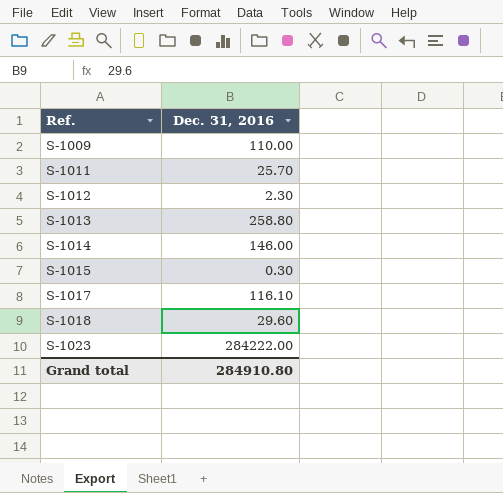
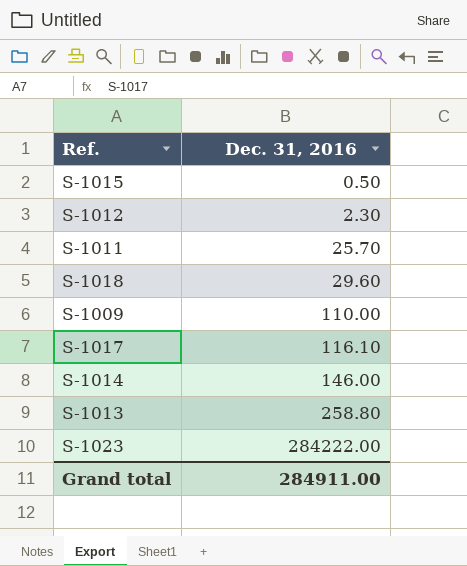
row order: Ref. ascending -> Dec. 31, 2016 ascending
S-1015 | Dec. 31, 2016: 0.30 -> 0.50
Grand total | Dec. 31, 2016: 284910.80 -> 284911.00

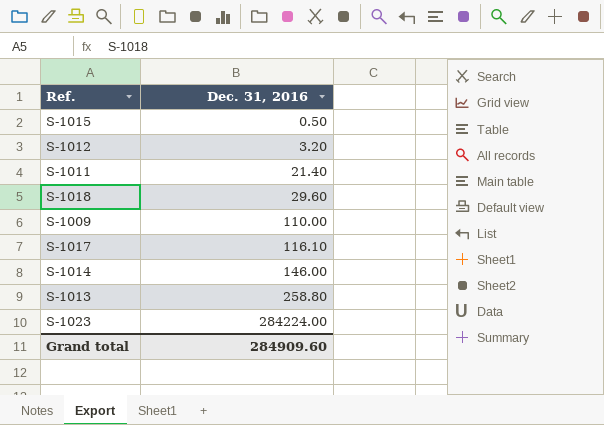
S-1012 | Dec. 31, 2016: 2.30 -> 3.20
S-1011 | Dec. 31, 2016: 25.70 -> 21.40
S-1023 | Dec. 31, 2016: 284222.00 -> 284224.00
Grand total | Dec. 31, 2016: 284911.00 -> 284909.60

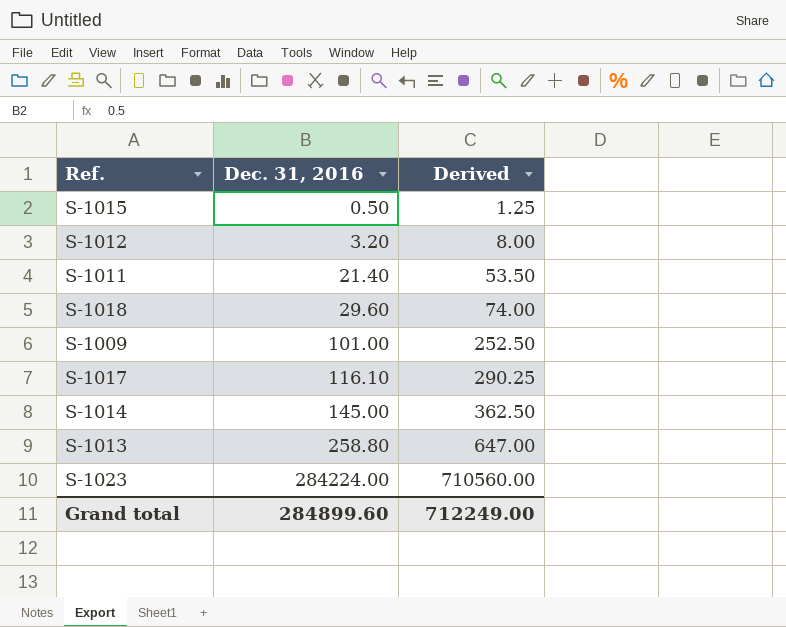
column Derived | formula: none -> [Dec. 31, 2016] * 2.5
S-1009 | Dec. 31, 2016: 110.00 -> 101.00
S-1014 | Dec. 31, 2016: 146.00 -> 145.00
Grand total | Dec. 31, 2016: 284909.60 -> 284899.60

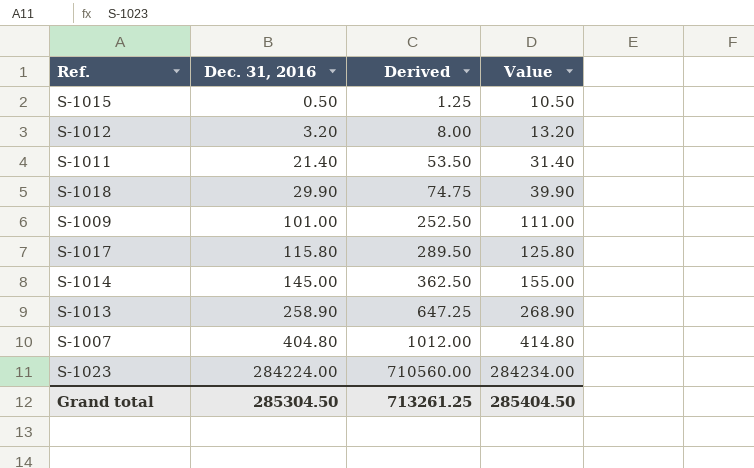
column Value | formula: none -> [Dec. 31, 2016] + 10
S-1018 | Dec. 31, 2016: 29.60 -> 29.90
S-1018 | Derived: 74.00 -> 74.75
S-1017 | Dec. 31, 2016: 116.10 -> 115.80
S-1017 | Derived: 290.25 -> 289.50
S-1013 | Dec. 31, 2016: 258.80 -> 258.90
S-1013 | Derived: 647.00 -> 647.25
row S-1007: none -> 404.80 | 1012.00 | 414.80
Grand total | Dec. 31, 2016: 284899.60 -> 285304.50
Grand total | Derived: 712249.00 -> 713261.25

